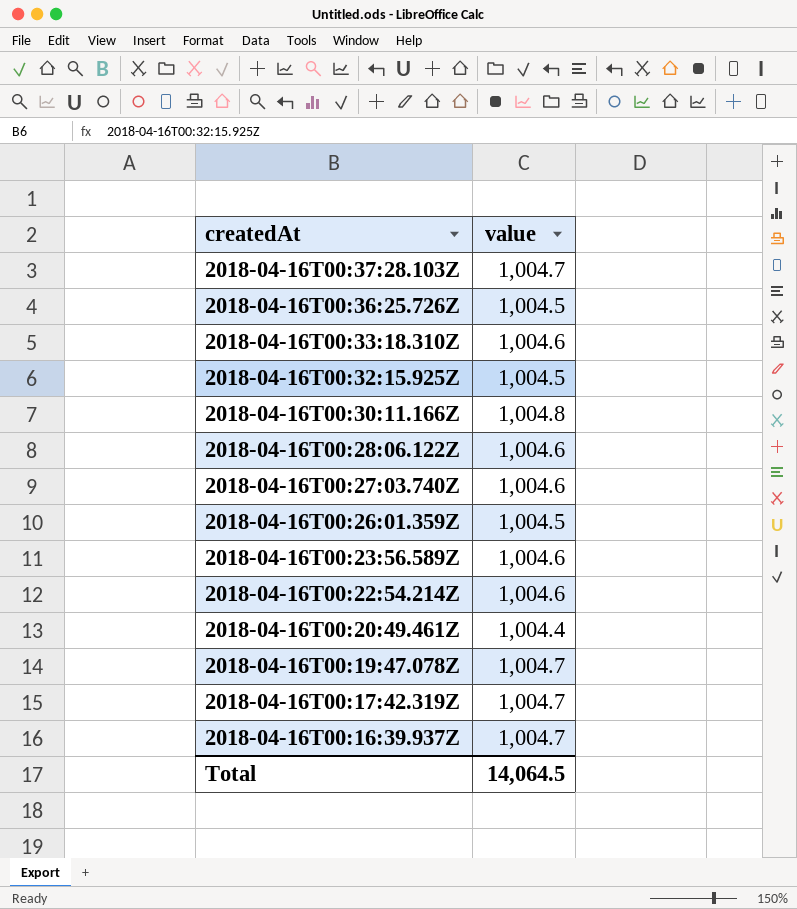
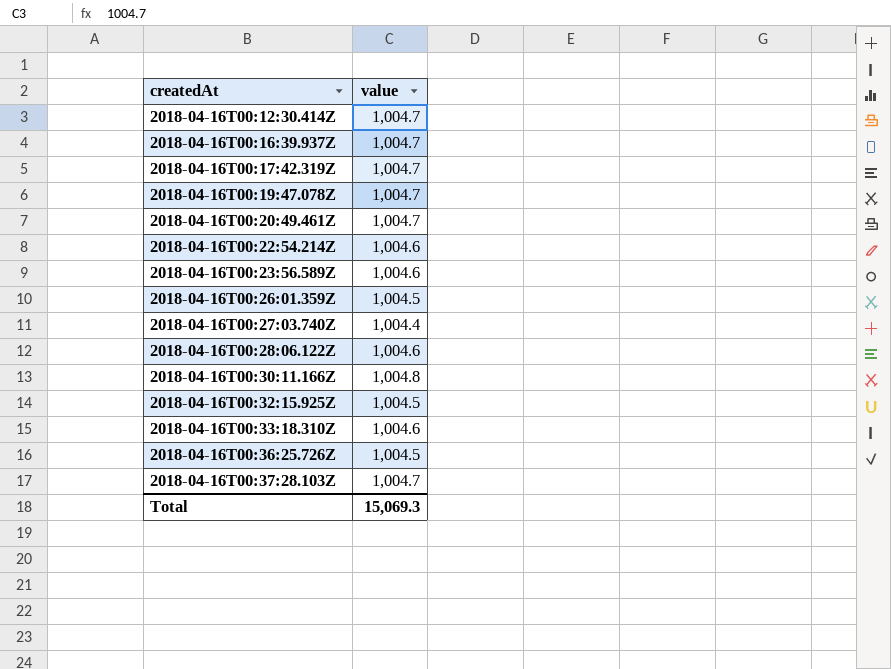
row order: createdAt descending -> createdAt ascending
row 2018-04-16T00:12:30.414Z: none -> 1,004.7
2018-04-16T00:20:49.461Z | value: 1,004.4 -> 1,004.7
2018-04-16T00:27:03.740Z | value: 1,004.6 -> 1,004.4
Total | value: 14,064.5 -> 15,069.3

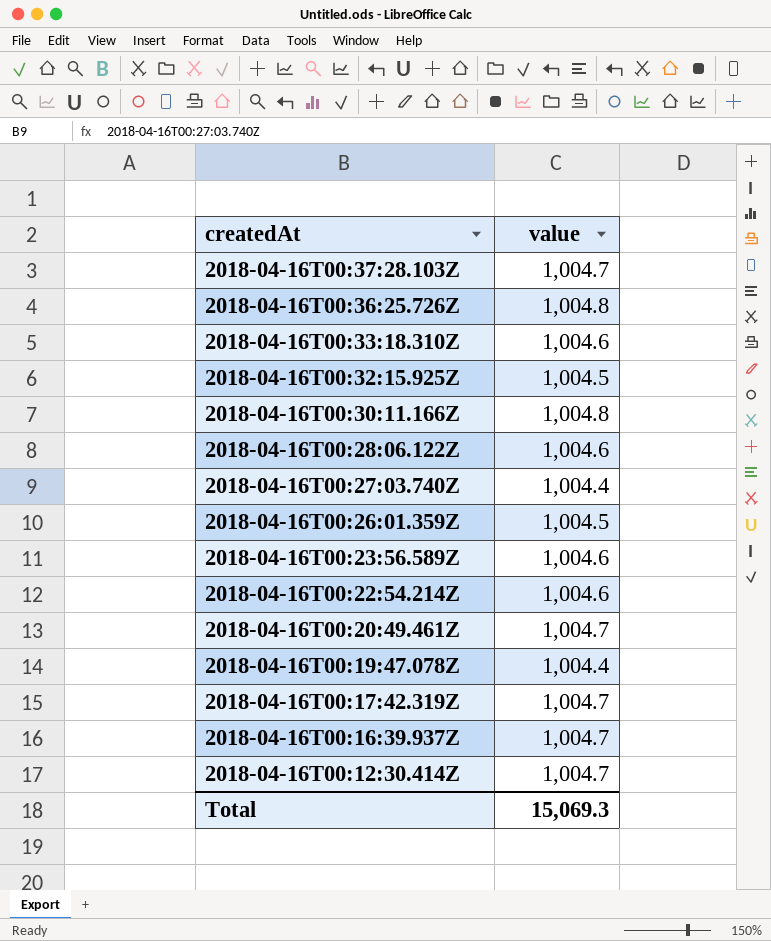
row order: createdAt ascending -> createdAt descending
2018-04-16T00:36:25.726Z | value: 1,004.5 -> 1,004.8
2018-04-16T00:19:47.078Z | value: 1,004.7 -> 1,004.4

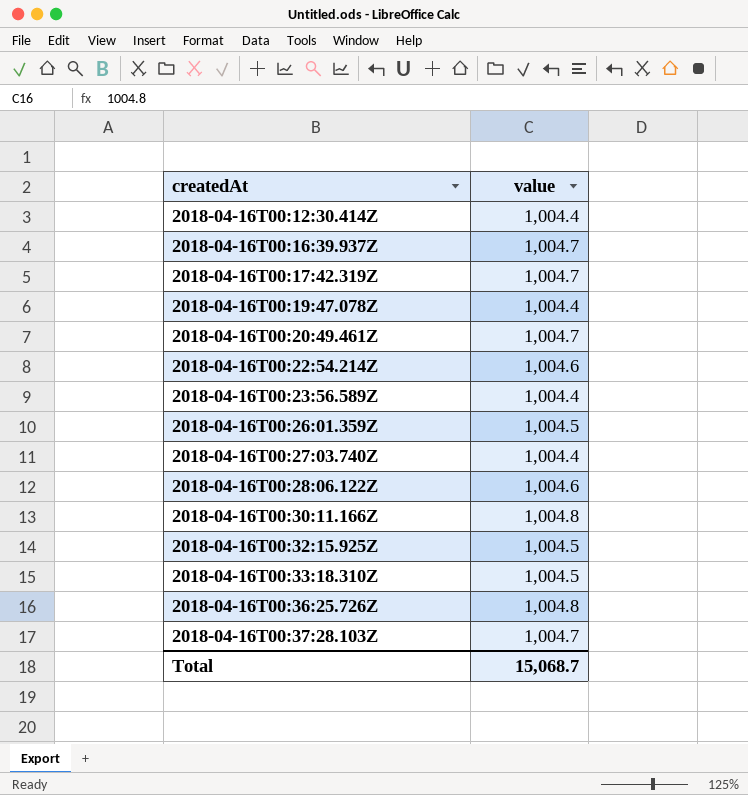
row order: createdAt descending -> createdAt ascending
2018-04-16T00:12:30.414Z | value: 1,004.7 -> 1,004.4
2018-04-16T00:23:56.589Z | value: 1,004.6 -> 1,004.4
2018-04-16T00:33:18.310Z | value: 1,004.6 -> 1,004.5
Total | value: 15,069.3 -> 15,068.7

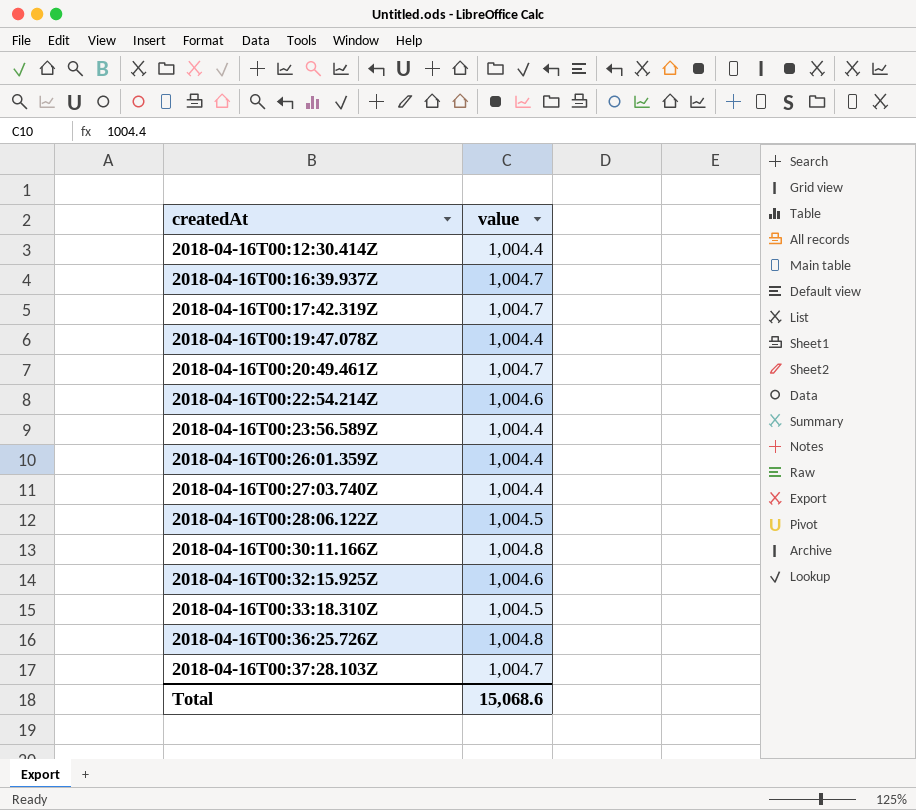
2018-04-16T00:26:01.359Z | value: 1,004.5 -> 1,004.4
2018-04-16T00:28:06.122Z | value: 1,004.6 -> 1,004.5
2018-04-16T00:32:15.925Z | value: 1,004.5 -> 1,004.6
Total | value: 15,068.7 -> 15,068.6

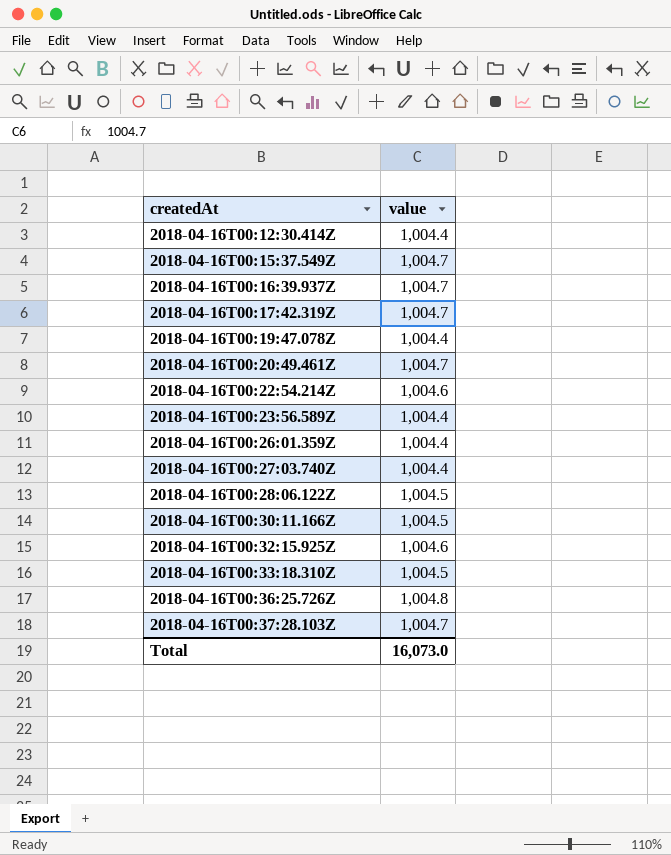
row 2018-04-16T00:15:37.549Z: none -> 1,004.7
2018-04-16T00:30:11.166Z | value: 1,004.8 -> 1,004.5
Total | value: 15,068.6 -> 16,073.0

